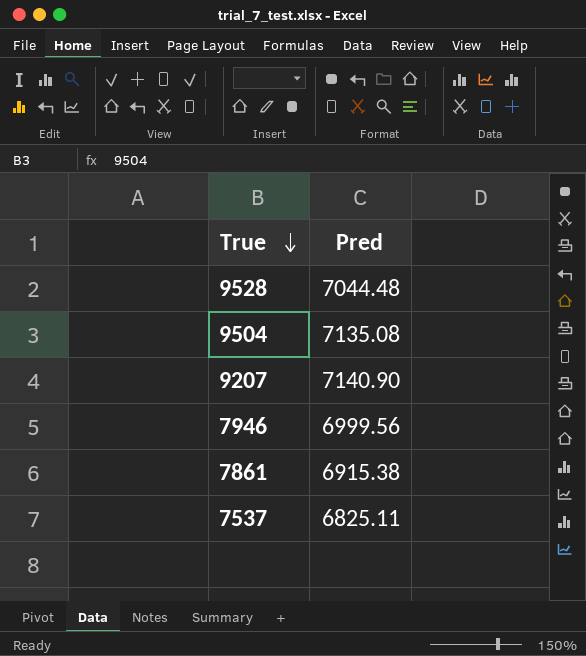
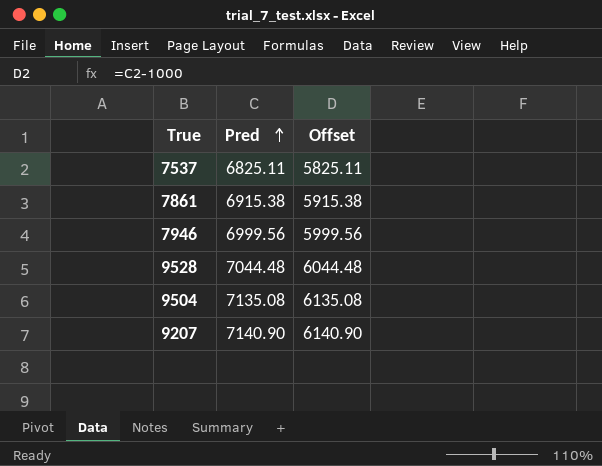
row order: True descending -> Pred ascending
column Offset | formula: none -> [Pred] - 1000

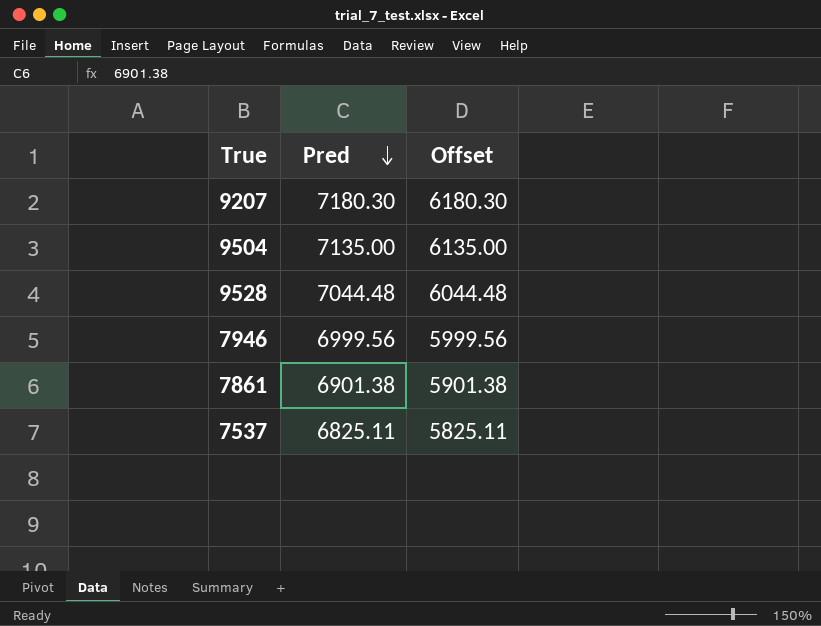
row order: Pred ascending -> Pred descending
9207 | Pred: 7140.90 -> 7180.30
9207 | Offset: 6140.90 -> 6180.30
9504 | Pred: 7135.08 -> 7135.00
9504 | Offset: 6135.08 -> 6135.00
7861 | Pred: 6915.38 -> 6901.38
7861 | Offset: 5915.38 -> 5901.38

